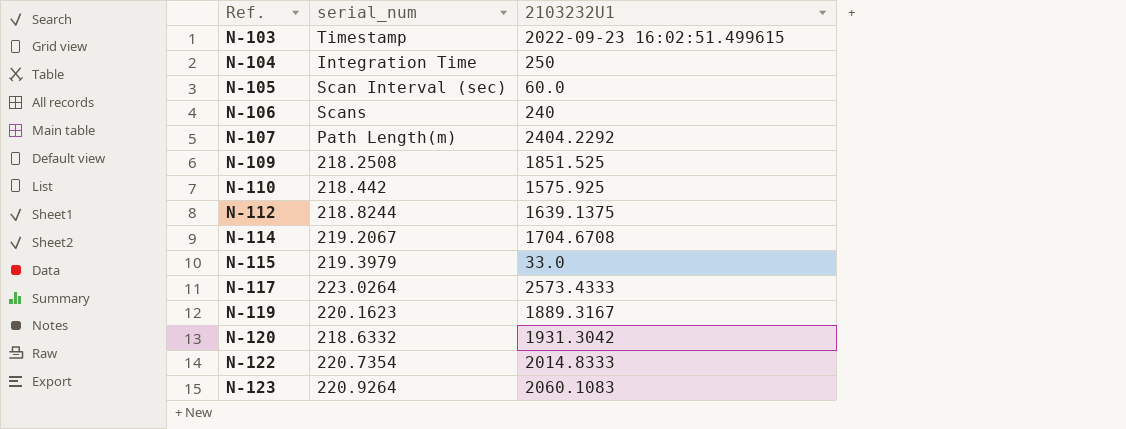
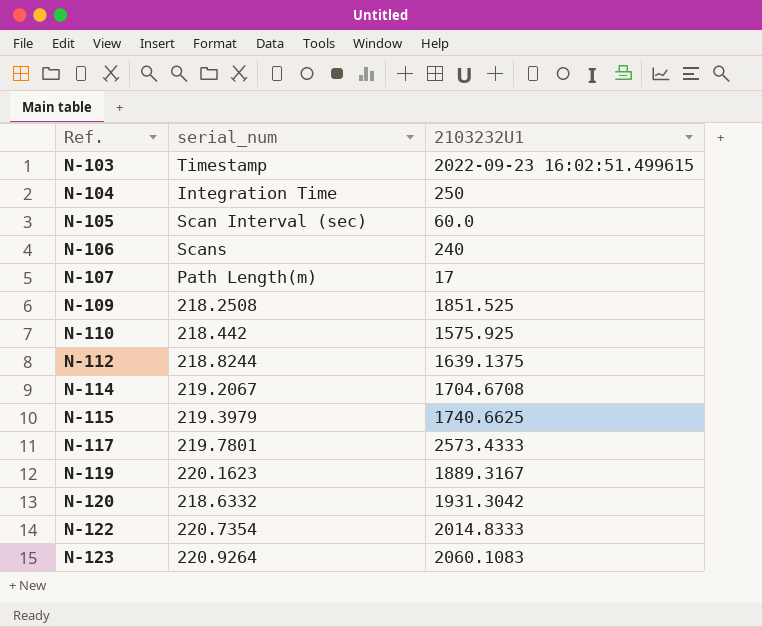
N-107 | 2103232U1: 2404.2292 -> 17
N-115 | 2103232U1: 33.0 -> 1740.6625
N-117 | serial_num: 223.0264 -> 219.7801

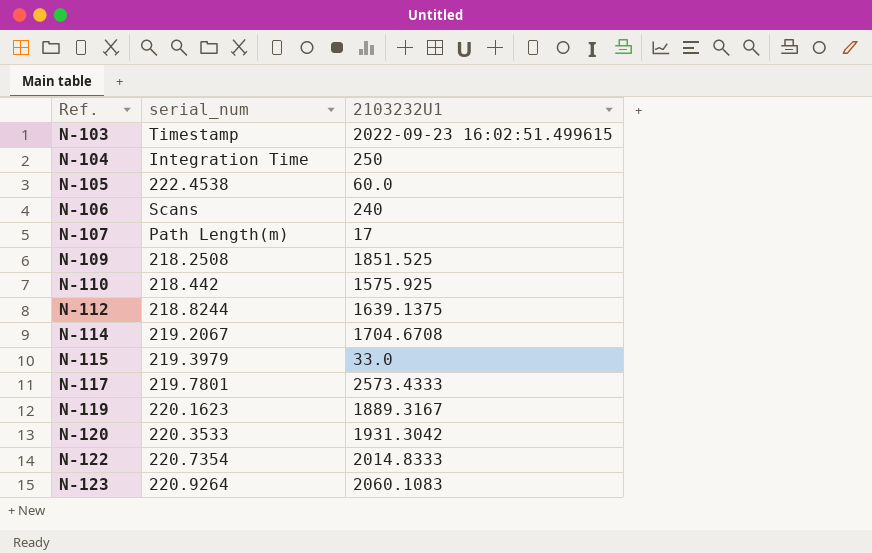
N-105 | serial_num: Scan Interval (sec) -> 222.4538
N-115 | 2103232U1: 1740.6625 -> 33.0
N-120 | serial_num: 218.6332 -> 220.3533

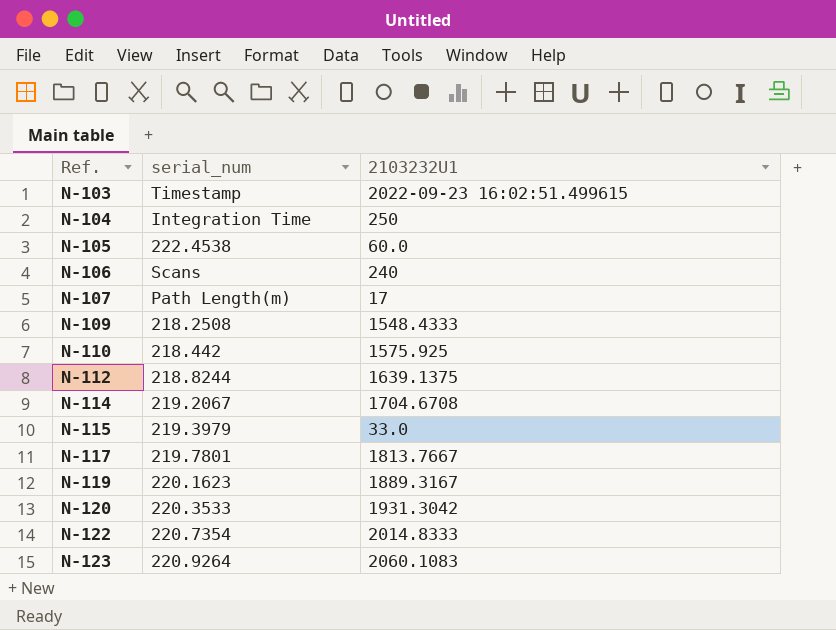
N-109 | 2103232U1: 1851.525 -> 1548.4333
N-117 | 2103232U1: 2573.4333 -> 1813.7667

